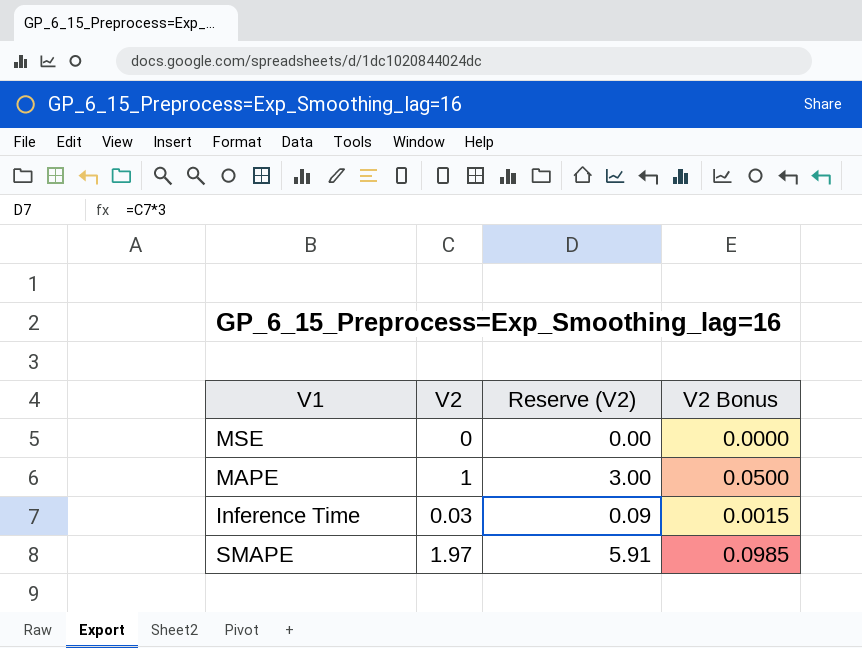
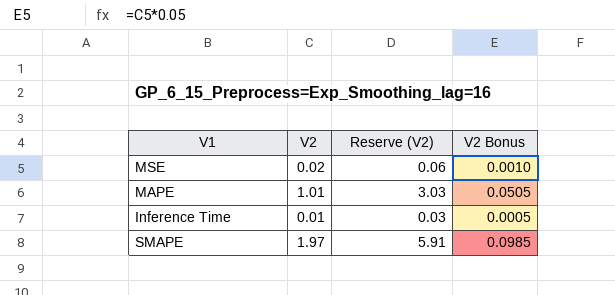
MSE | V2: 0 -> 0.02
MSE | Reserve (V2): 0.00 -> 0.06
MSE | V2 Bonus: 0.0000 -> 0.0010
MAPE | V2: 1 -> 1.01
MAPE | Reserve (V2): 3.00 -> 3.03
MAPE | V2 Bonus: 0.0500 -> 0.0505
Inference Time | V2: 0.03 -> 0.01
Inference Time | Reserve (V2): 0.09 -> 0.03
Inference Time | V2 Bonus: 0.0015 -> 0.0005

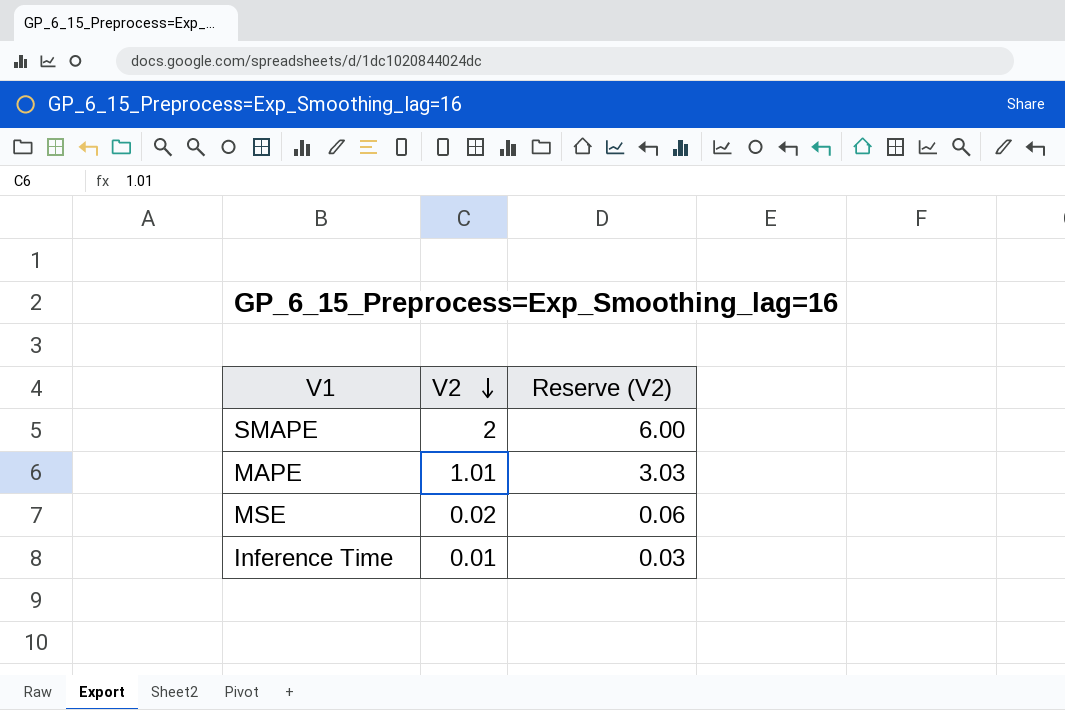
row order: none -> V2 descending
column V2 Bonus | formula: [V2] * 0.05 -> none
SMAPE | V2: 1.97 -> 2
SMAPE | Reserve (V2): 5.91 -> 6.00

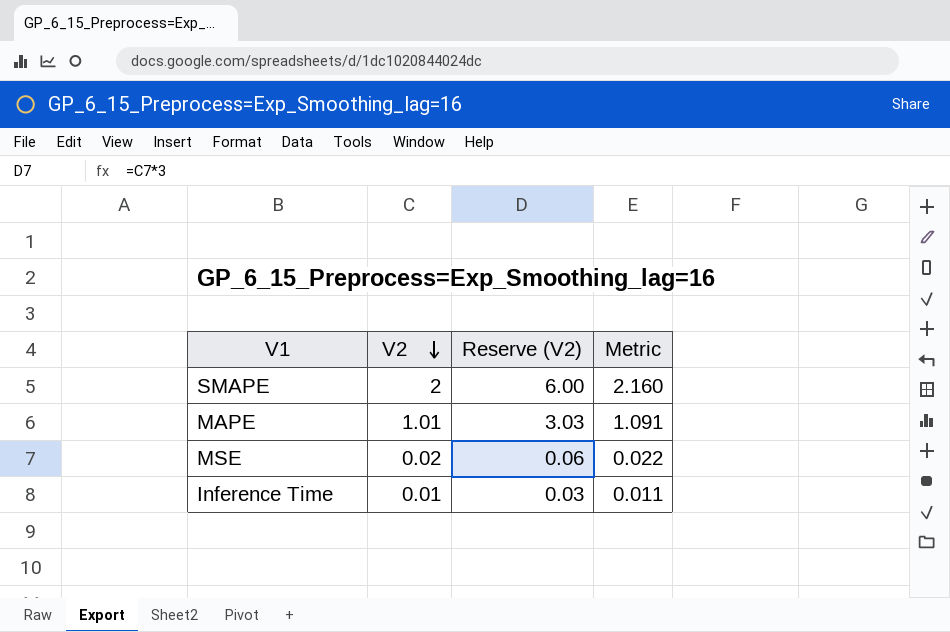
column Metric | formula: none -> [V2] * 1.08

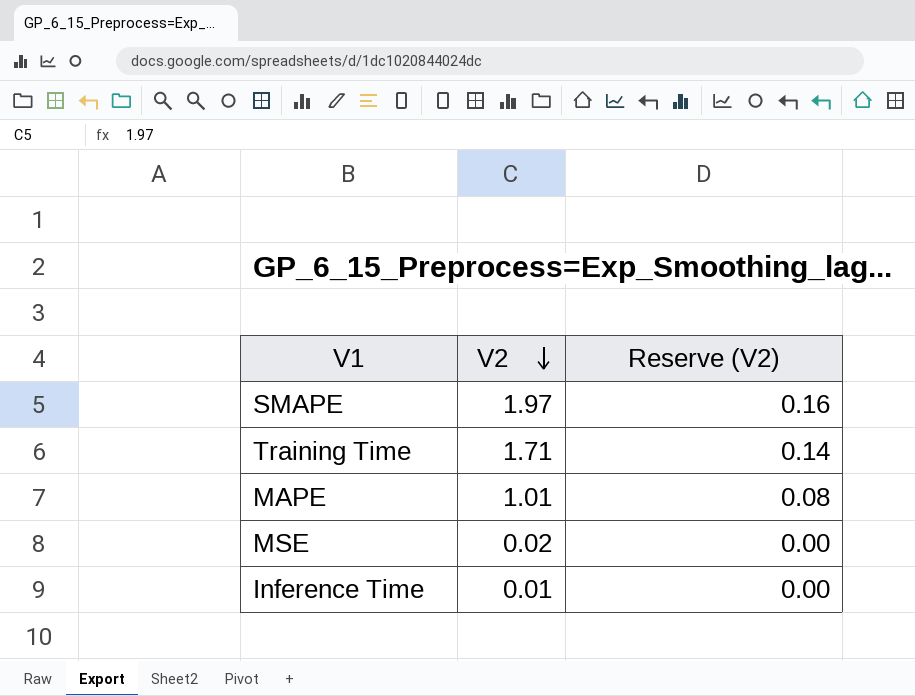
column Metric | formula: [V2] * 1.08 -> none
column Reserve (V2) | formula: [V2] * 3 -> [V2] * 0.08
SMAPE | V2: 2 -> 1.97
row Training Time: none -> 1.71 | 0.14

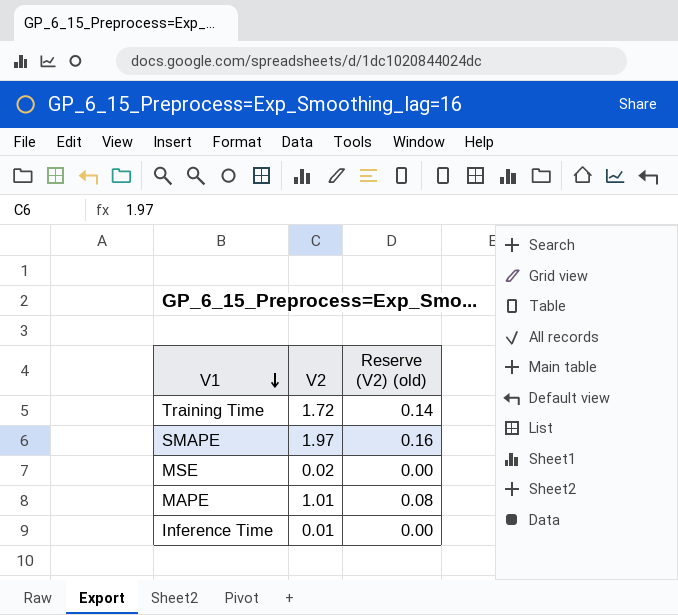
row order: V2 descending -> V1 descending
column name: Reserve (V2) -> Reserve (V2) (old)
Training Time | V2: 1.71 -> 1.72

